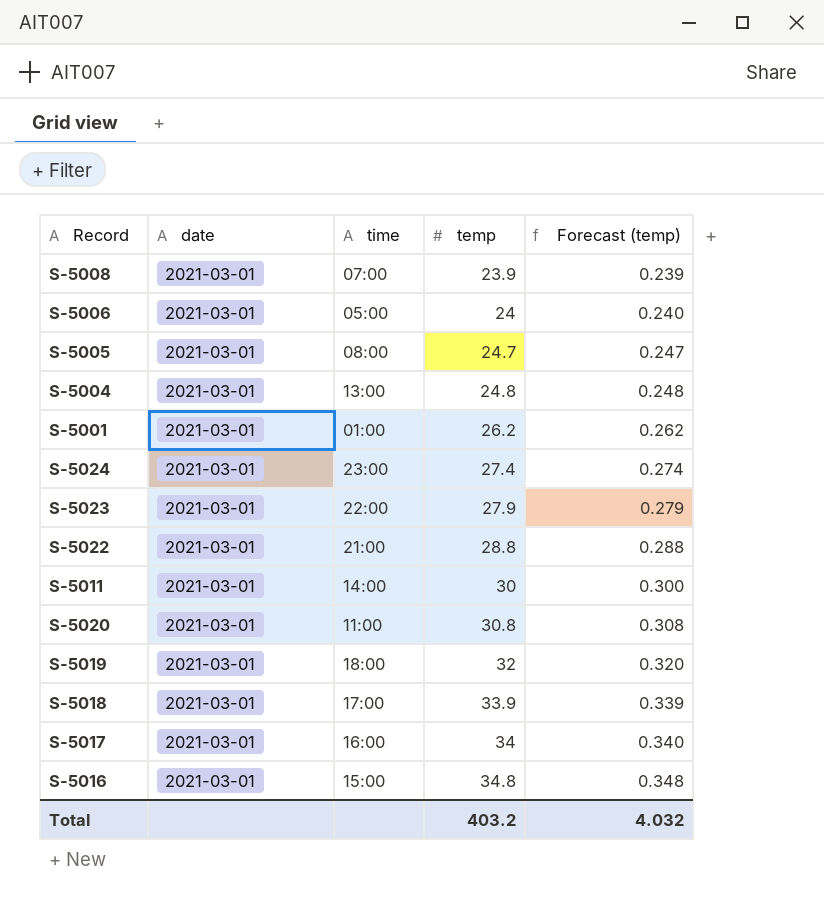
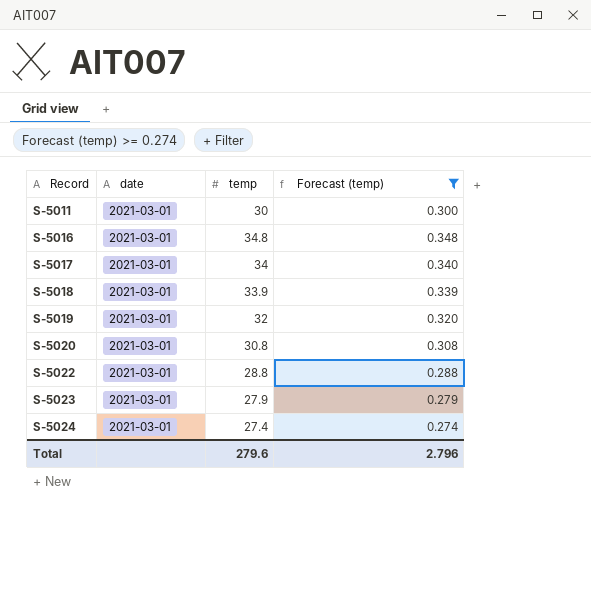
filter: none -> Forecast (temp) >= 0.274
row order: temp ascending -> Record ascending
column time | position: 3 -> none
Total | temp: 403.2 -> 279.6
Total | Forecast (temp): 4.032 -> 2.796

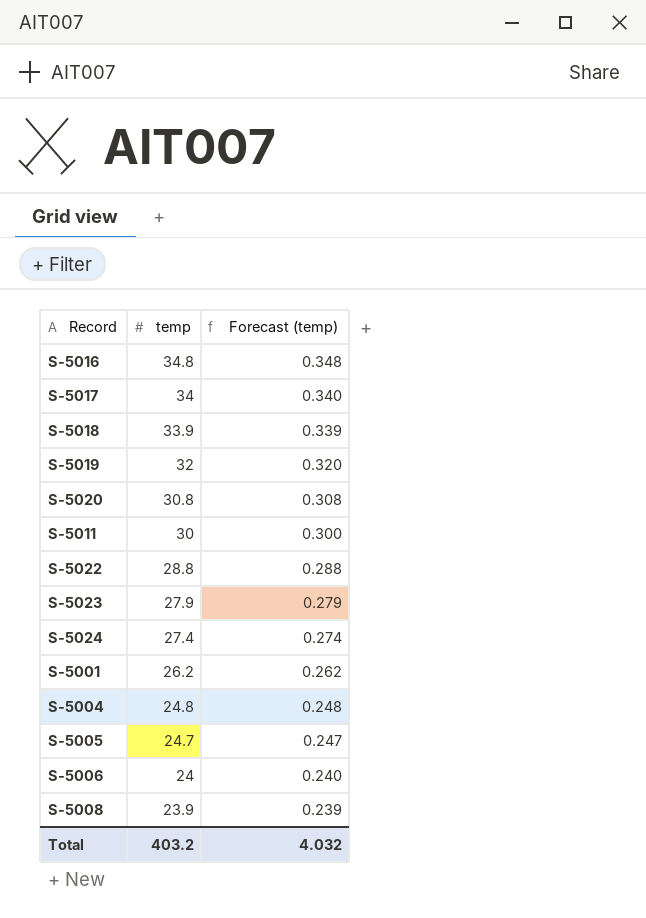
filter: Forecast (temp) >= 0.274 -> none
row order: Record ascending -> temp descending
column date | position: 2 -> none
Total | temp: 279.6 -> 403.2
Total | Forecast (temp): 2.796 -> 4.032

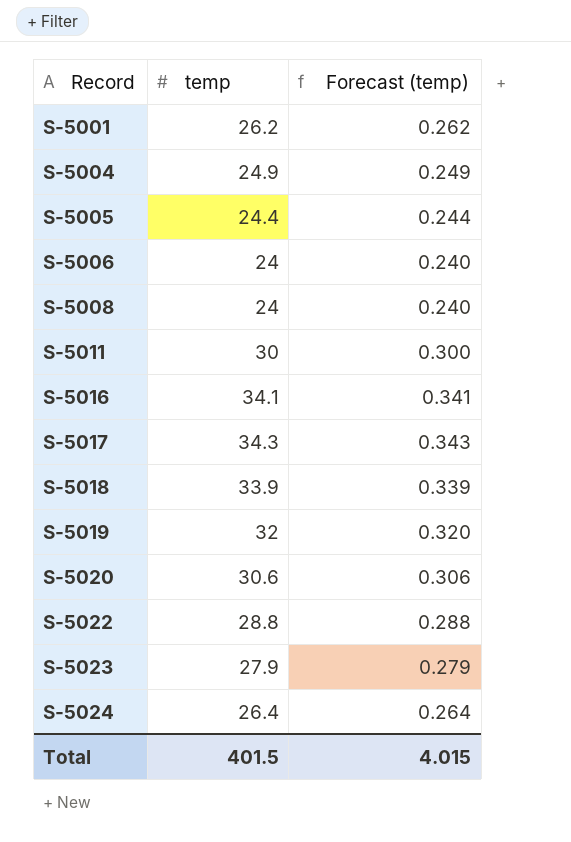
row order: temp descending -> Record ascending
S-5004 | temp: 24.8 -> 24.9
S-5004 | Forecast (temp): 0.248 -> 0.249
S-5005 | temp: 24.7 -> 24.4
S-5005 | Forecast (temp): 0.247 -> 0.244
S-5008 | temp: 23.9 -> 24
S-5008 | Forecast (temp): 0.239 -> 0.240
S-5016 | temp: 34.8 -> 34.1
S-5016 | Forecast (temp): 0.348 -> 0.341
S-5017 | temp: 34 -> 34.3
S-5017 | Forecast (temp): 0.340 -> 0.343
S-5020 | temp: 30.8 -> 30.6
S-5020 | Forecast (temp): 0.308 -> 0.306
S-5024 | temp: 27.4 -> 26.4
S-5024 | Forecast (temp): 0.274 -> 0.264
Total | temp: 403.2 -> 401.5
Total | Forecast (temp): 4.032 -> 4.015

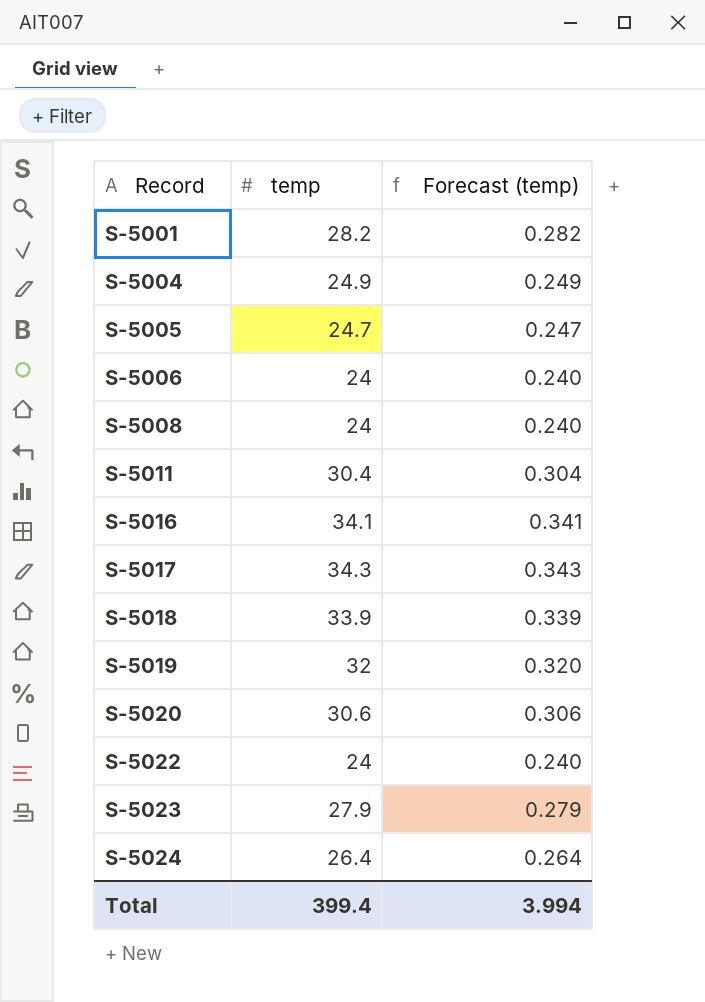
S-5001 | temp: 26.2 -> 28.2
S-5001 | Forecast (temp): 0.262 -> 0.282
S-5005 | temp: 24.4 -> 24.7
S-5005 | Forecast (temp): 0.244 -> 0.247
S-5011 | temp: 30 -> 30.4
S-5011 | Forecast (temp): 0.300 -> 0.304
S-5022 | temp: 28.8 -> 24
S-5022 | Forecast (temp): 0.288 -> 0.240
Total | temp: 401.5 -> 399.4
Total | Forecast (temp): 4.015 -> 3.994

